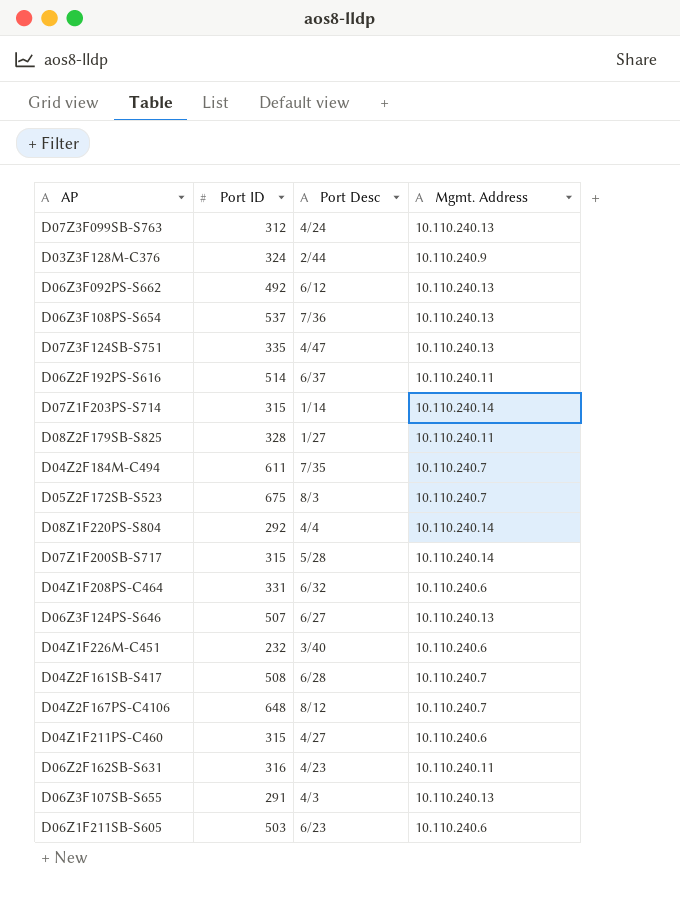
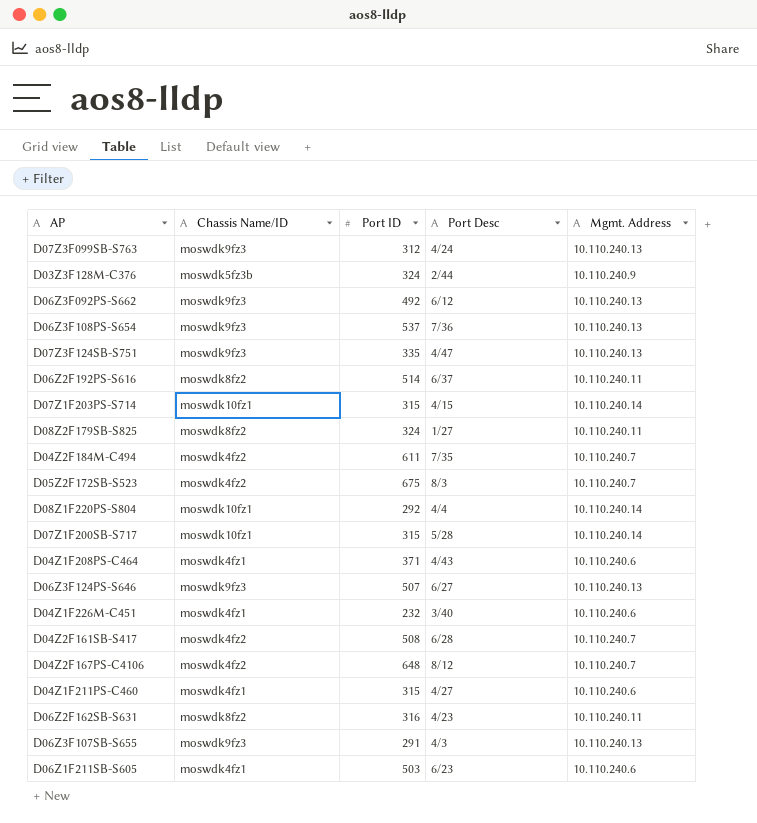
column Chassis Name/ID | position: none -> 2
D07Z1F203PS-S714 | Port Desc: 1/14 -> 4/15
D08Z2F179SB-S825 | Port ID: 328 -> 324
D04Z1F208PS-C464 | Port ID: 331 -> 371
D04Z1F208PS-C464 | Port Desc: 6/32 -> 4/43

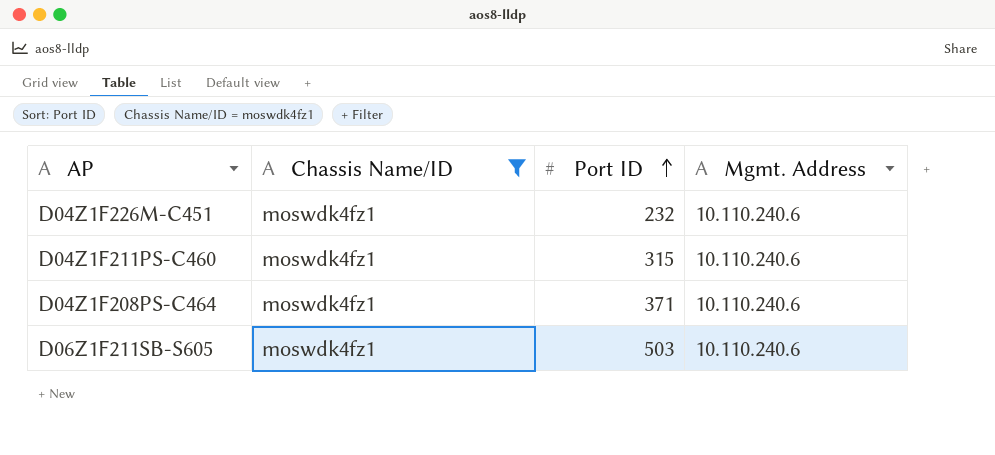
filter: none -> Chassis Name/ID = moswdk4fz1
row order: none -> Port ID ascending
column Port Desc | position: 4 -> none

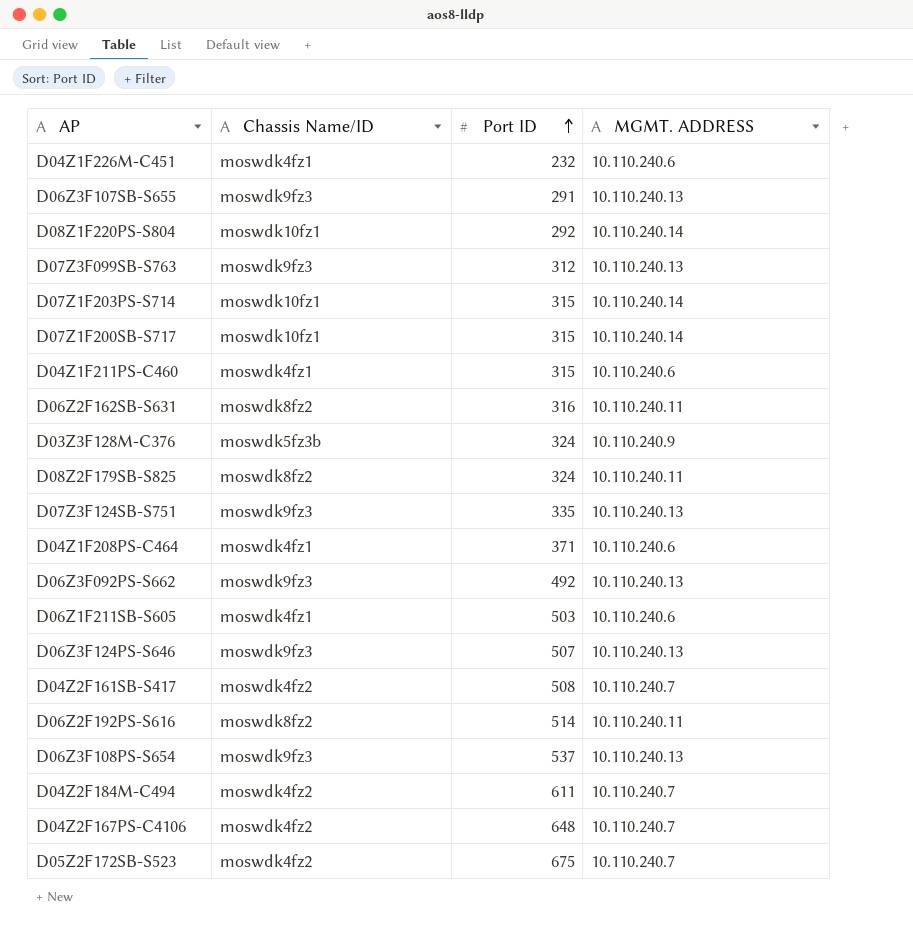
filter: Chassis Name/ID = moswdk4fz1 -> none
column name: Mgmt. Address -> MGMT. ADDRESS

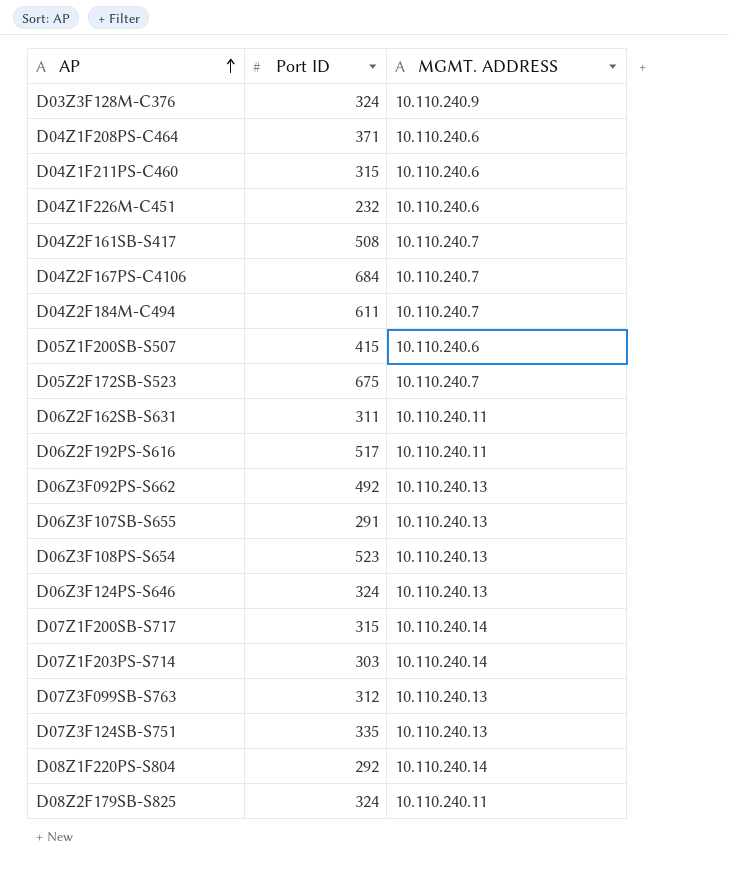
row order: Port ID ascending -> AP ascending
column Chassis Name/ID | position: 2 -> none
row D06Z1F211SB-S605: moswdk4fz1 | 503 | 10.110.240.6 -> none
D04Z2F167PS-C4106 | Port ID: 648 -> 684
row D05Z1F200SB-S507: none -> 415 | 10.110.240.6
D06Z2F162SB-S631 | Port ID: 316 -> 311
D06Z2F192PS-S616 | Port ID: 514 -> 517
D06Z3F108PS-S654 | Port ID: 537 -> 523
D06Z3F124PS-S646 | Port ID: 507 -> 324
D07Z1F203PS-S714 | Port ID: 315 -> 303

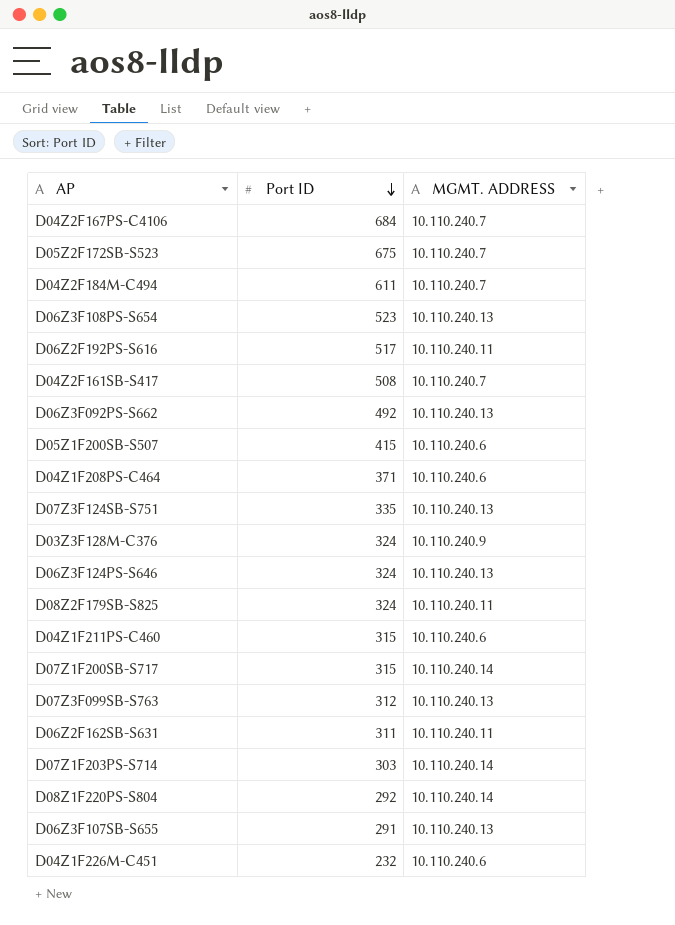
row order: AP ascending -> Port ID descending

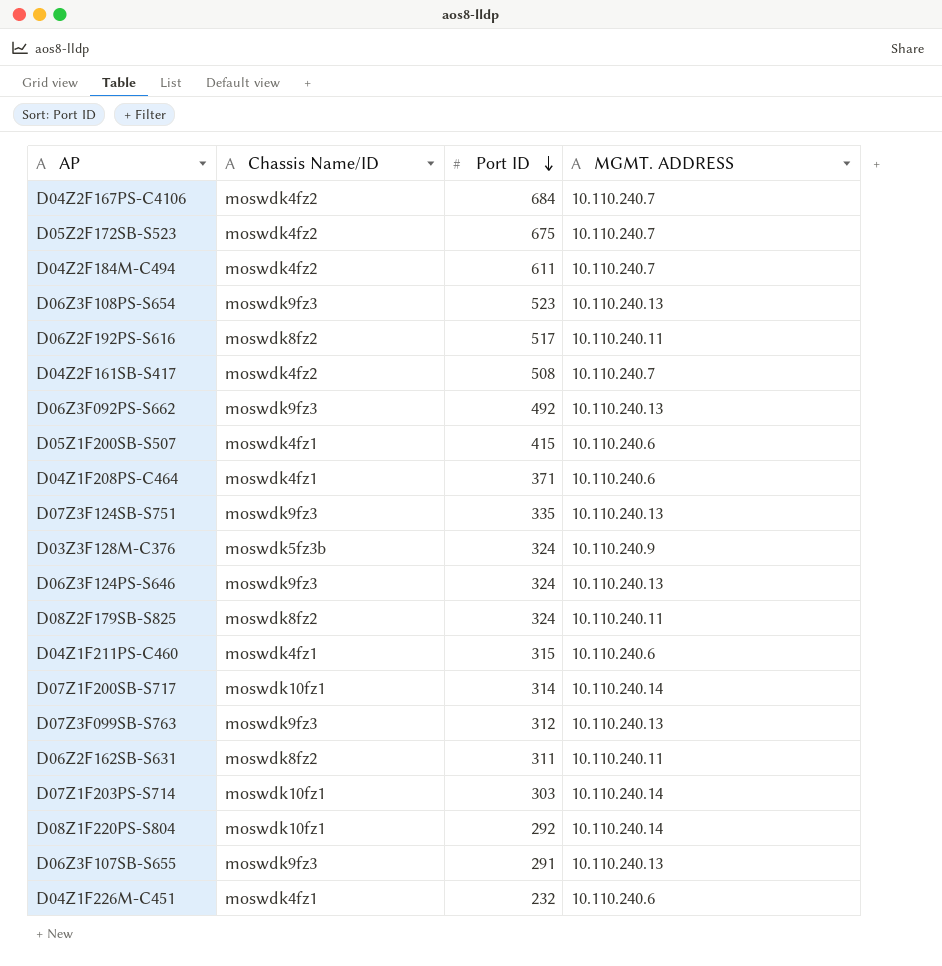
column Chassis Name/ID | position: none -> 2
D07Z1F200SB-S717 | Port ID: 315 -> 314

